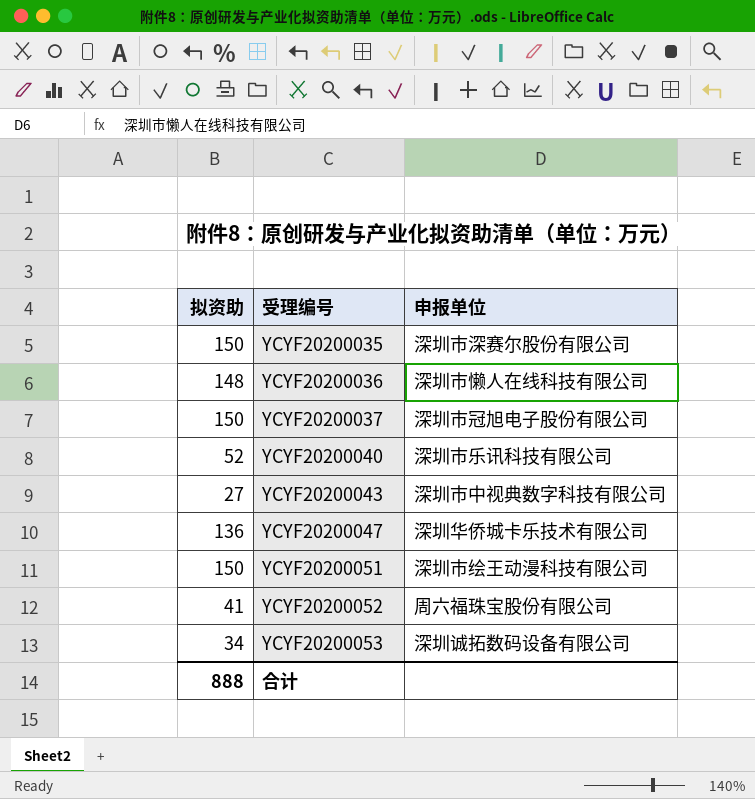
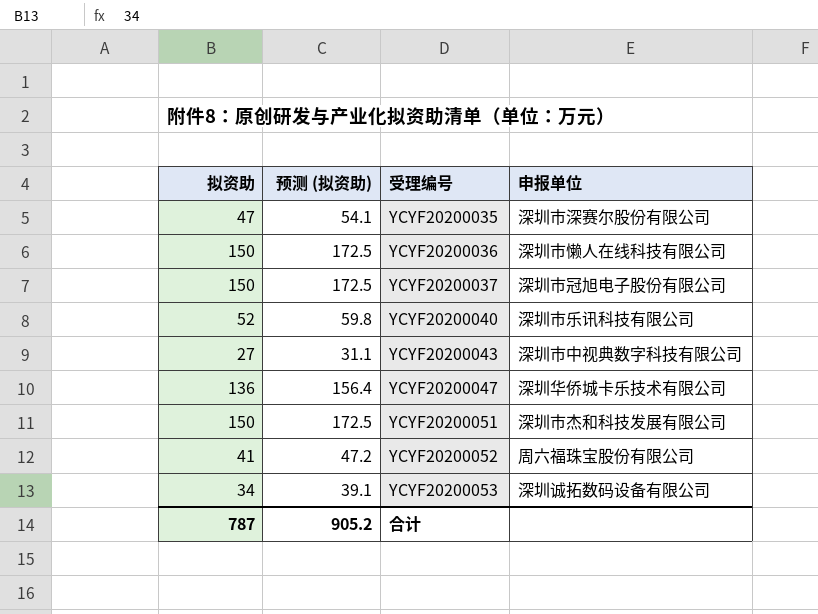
column 预测 (拟资助) | formula: none -> [拟资助] * 1.15
YCYF20200035 | 拟资助: 150 -> 47
YCYF20200036 | 拟资助: 148 -> 150
YCYF20200051 | 申报单位: 深圳市绘王动漫科技有限公司 -> 深圳市杰和科技发展有限公司
合计 | 拟资助: 888 -> 787

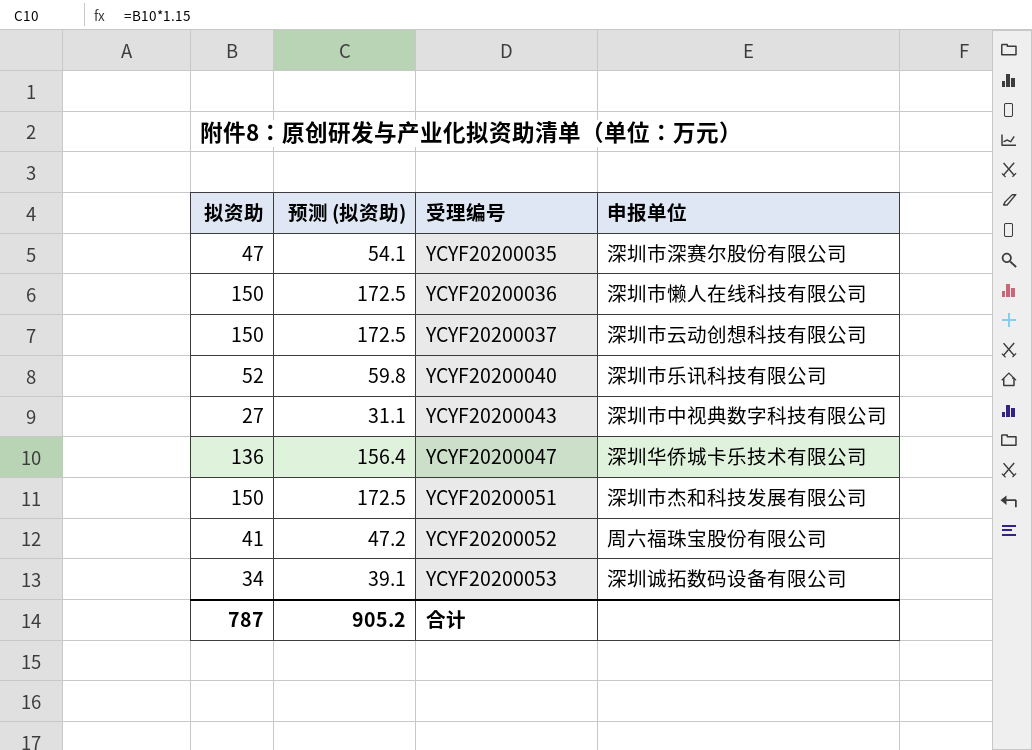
YCYF20200037 | 申报单位: 深圳市冠旭电子股份有限公司 -> 深圳市云动创想科技有限公司

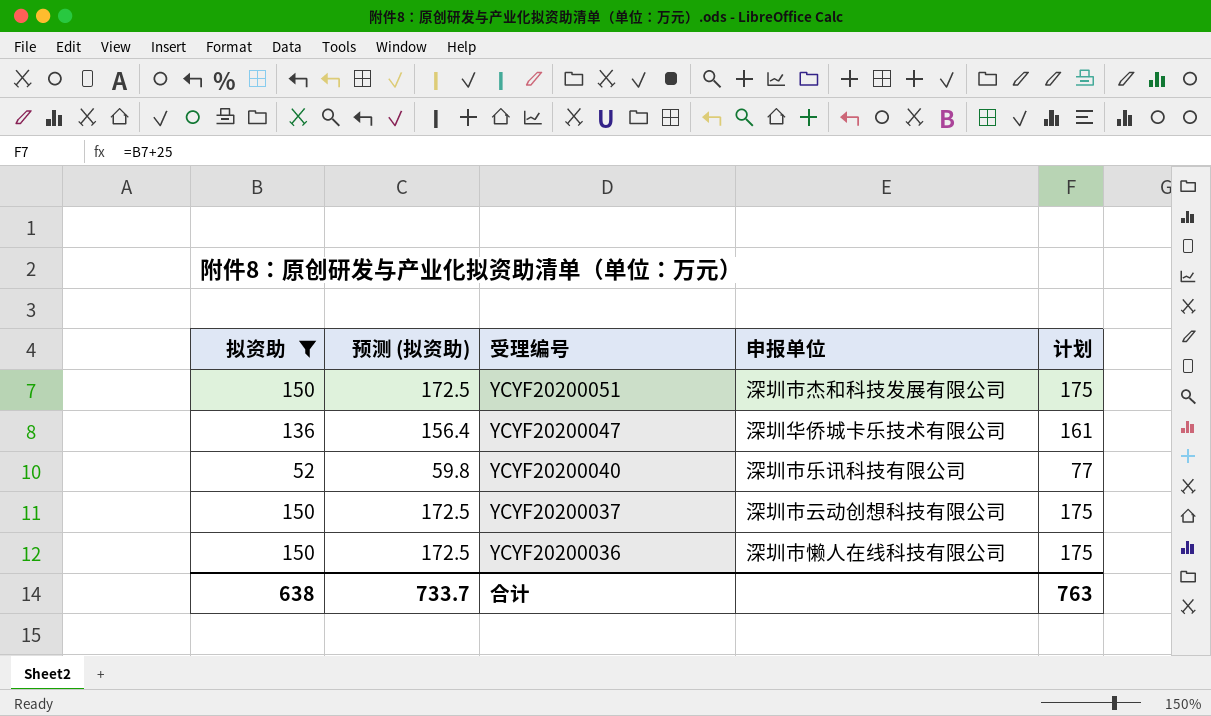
filter: none -> 拟资助 >= 52
row order: 受理编号 ascending -> 受理编号 descending
column 计划 | formula: none -> [拟资助] + 25
合计 | 拟资助: 787 -> 638
合计 | 预测 (拟资助): 905.2 -> 733.7

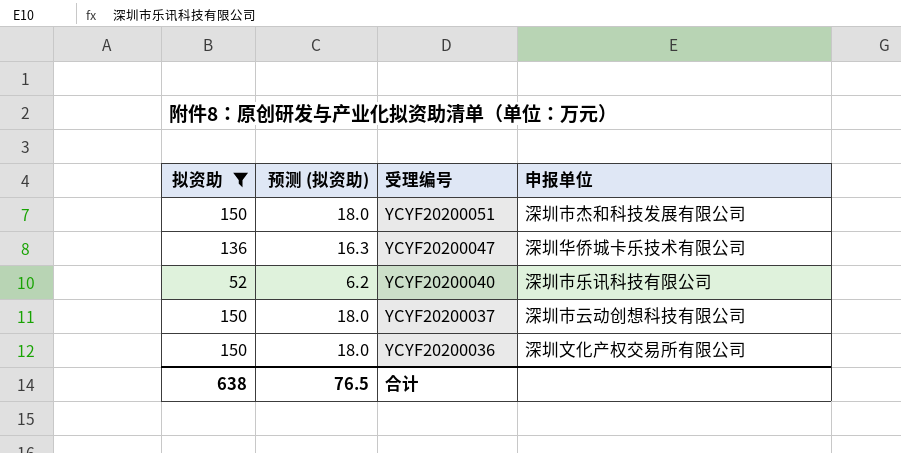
column 计划 | formula: [拟资助] + 25 -> none
column 预测 (拟资助) | formula: [拟资助] * 1.15 -> [拟资助] * 0.12
YCYF20200036 | 申报单位: 深圳市懒人在线科技有限公司 -> 深圳文化产权交易所有限公司
合计 | 预测 (拟资助): 733.7 -> 76.5

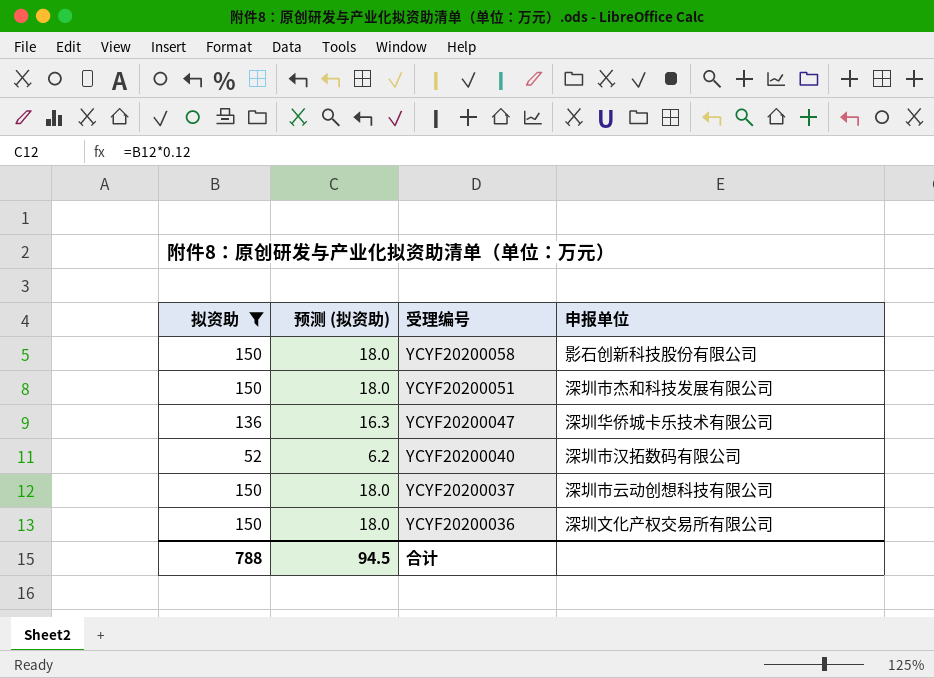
row YCYF20200058: none -> 150 | 18.0 | 影石创新科技股份有限公司
YCYF20200040 | 申报单位: 深圳市乐讯科技有限公司 -> 深圳市汉拓数码有限公司
合计 | 拟资助: 638 -> 788
合计 | 预测 (拟资助): 76.5 -> 94.5

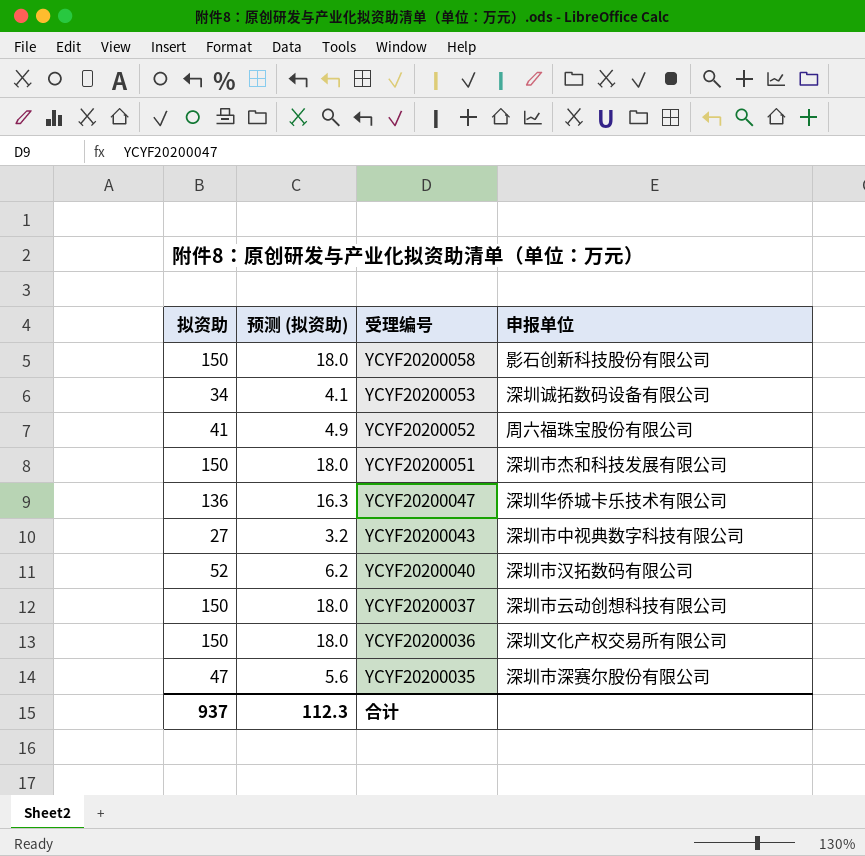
filter: 拟资助 >= 52 -> none
合计 | 拟资助: 788 -> 937
合计 | 预测 (拟资助): 94.5 -> 112.3

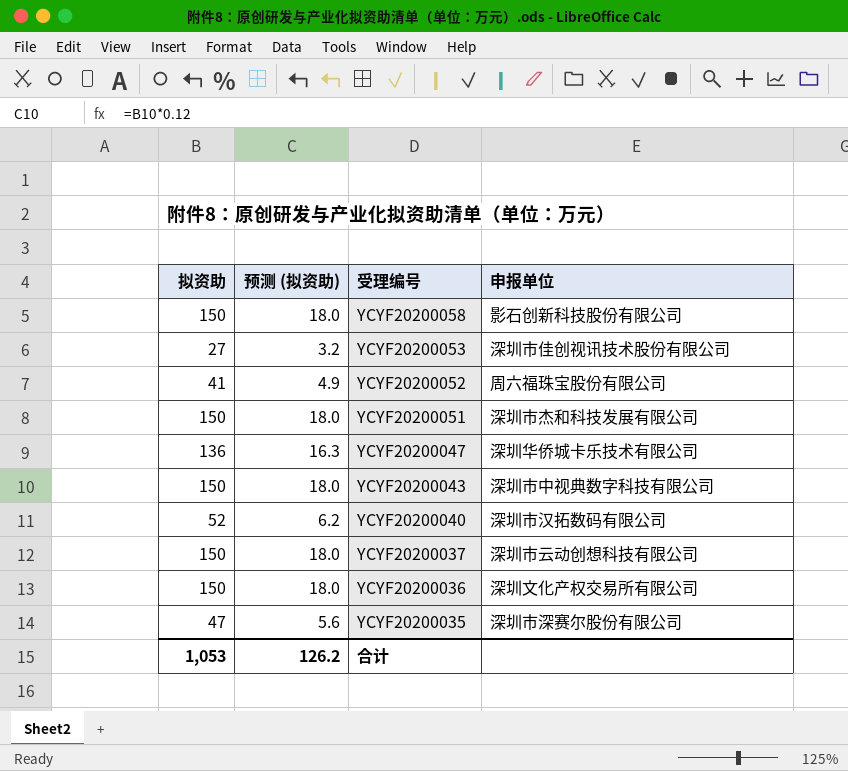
YCYF20200053 | 拟资助: 34 -> 27
YCYF20200053 | 预测 (拟资助): 4.1 -> 3.2
YCYF20200053 | 申报单位: 深圳诚拓数码设备有限公司 -> 深圳市佳创视讯技术股份有限公司
YCYF20200043 | 拟资助: 27 -> 150
YCYF20200043 | 预测 (拟资助): 3.2 -> 18.0
合计 | 拟资助: 937 -> 1,053
合计 | 预测 (拟资助): 112.3 -> 126.2

